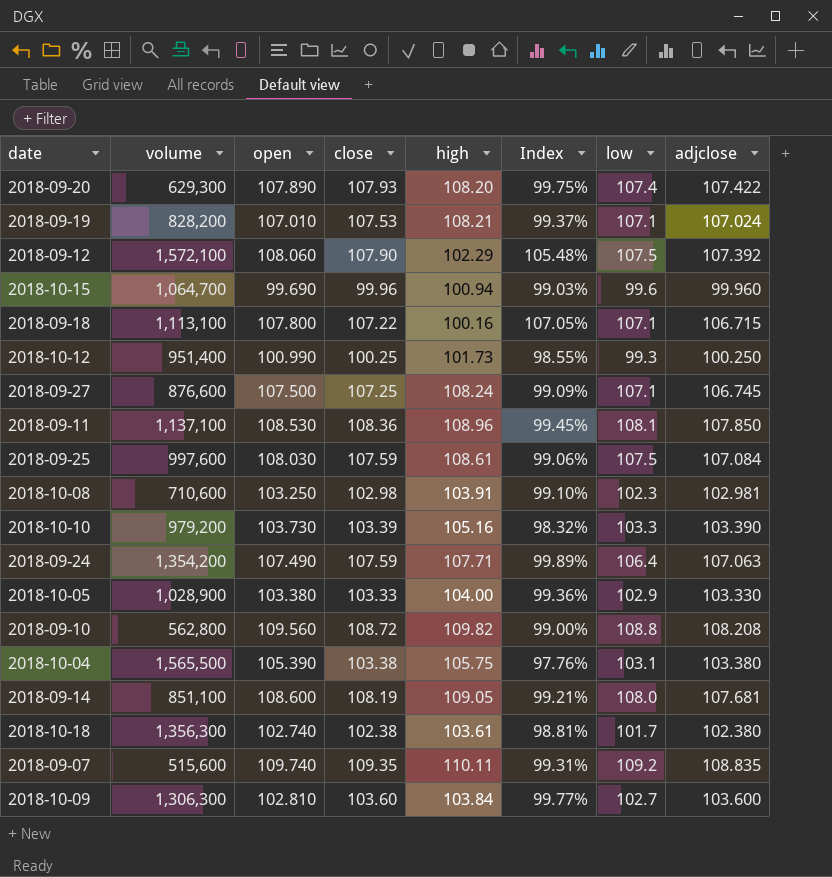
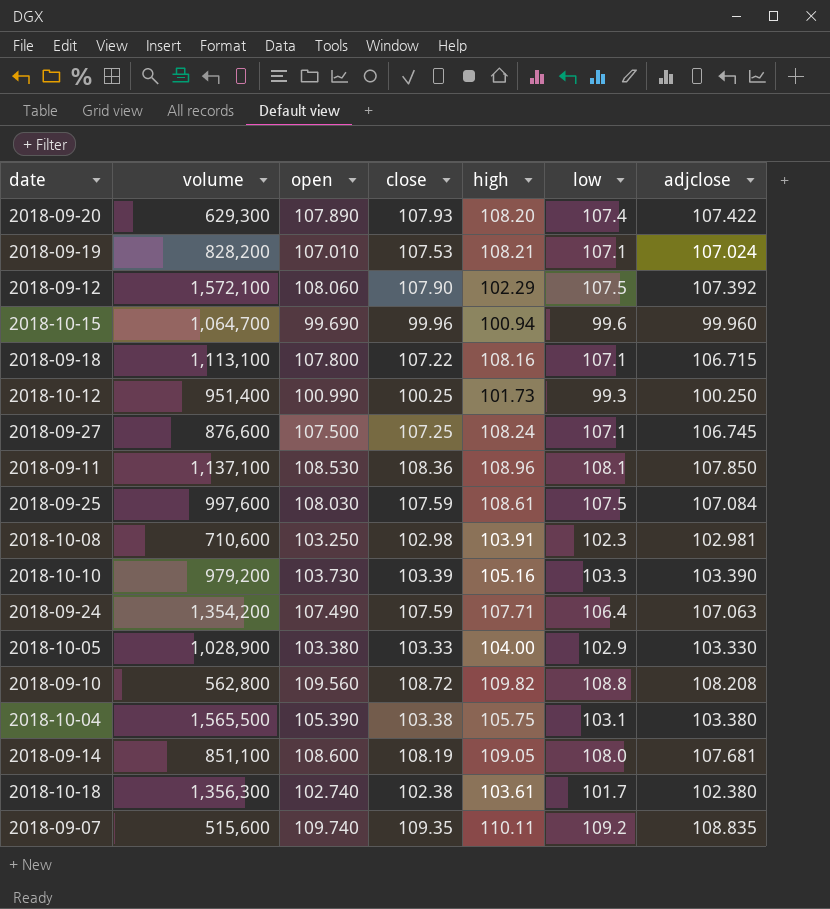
column Index | formula: [close] / [high] -> none
row 2018-10-09: 1,306,300 | 102.810 | 103.60 | 103.84 | 99.77% | 102.7 | 103.600 -> none
2018-09-18 | high: 100.16 -> 108.16

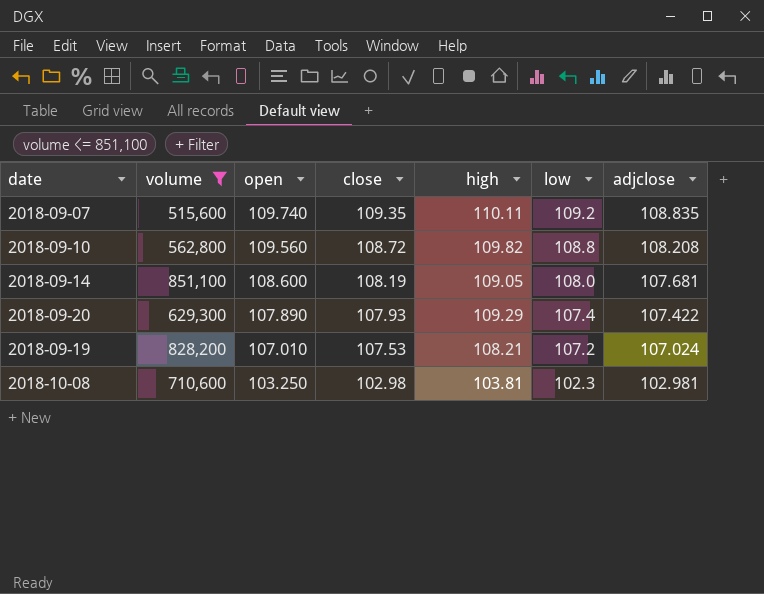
filter: none -> volume <= 851,100
row order: none -> open descending
2018-09-20 | high: 108.20 -> 109.29
2018-09-19 | low: 107.1 -> 107.2
2018-10-08 | high: 103.91 -> 103.81

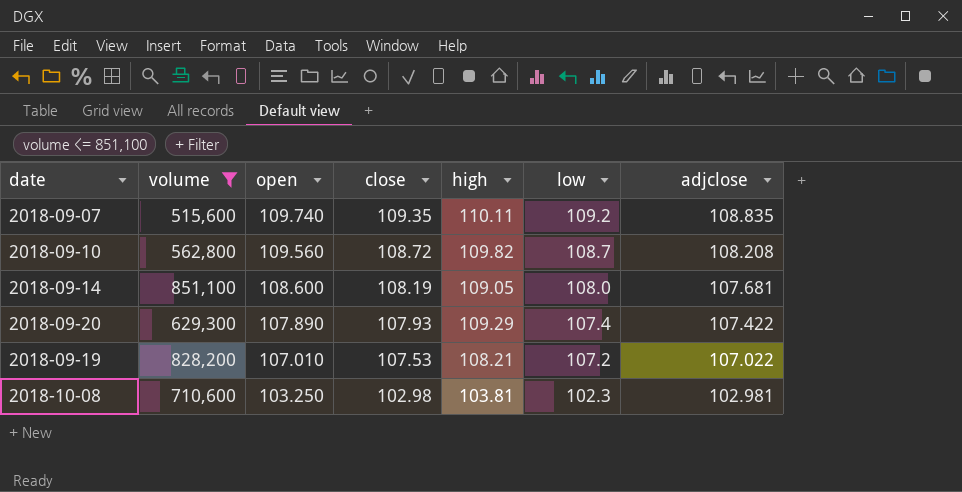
2018-09-10 | low: 108.8 -> 108.7
2018-09-19 | adjclose: 107.024 -> 107.022

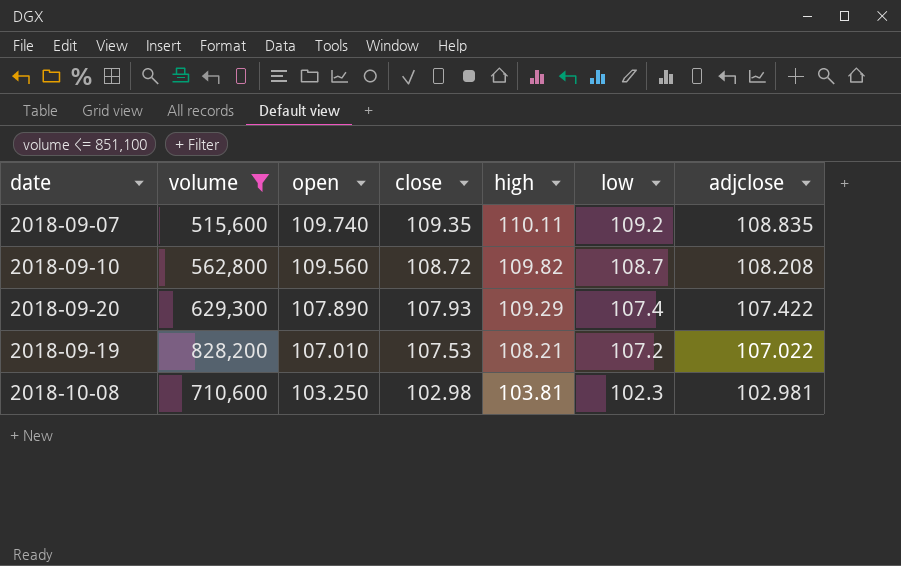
row 2018-09-14: 851,100 | 108.600 | 108.19 | 109.05 | 108.0 | 107.681 -> none

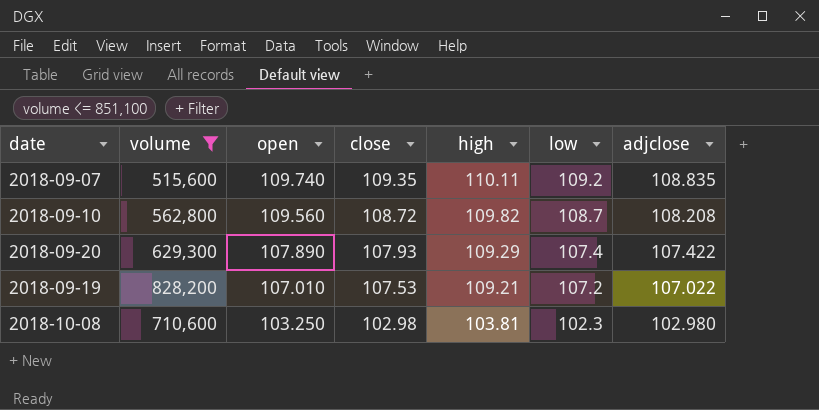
2018-09-19 | high: 108.21 -> 109.21
2018-10-08 | adjclose: 102.981 -> 102.980

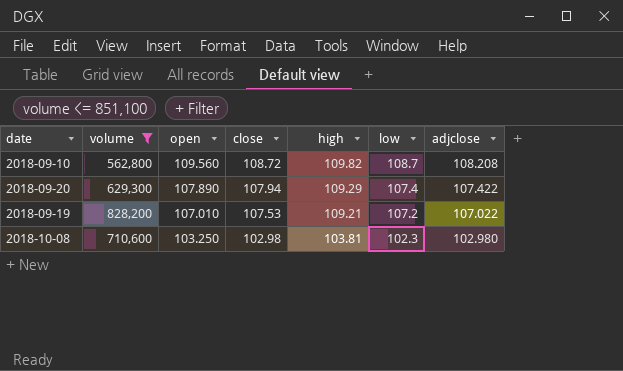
row 2018-09-07: 515,600 | 109.740 | 109.35 | 110.11 | 109.2 | 108.835 -> none
2018-09-20 | close: 107.93 -> 107.94

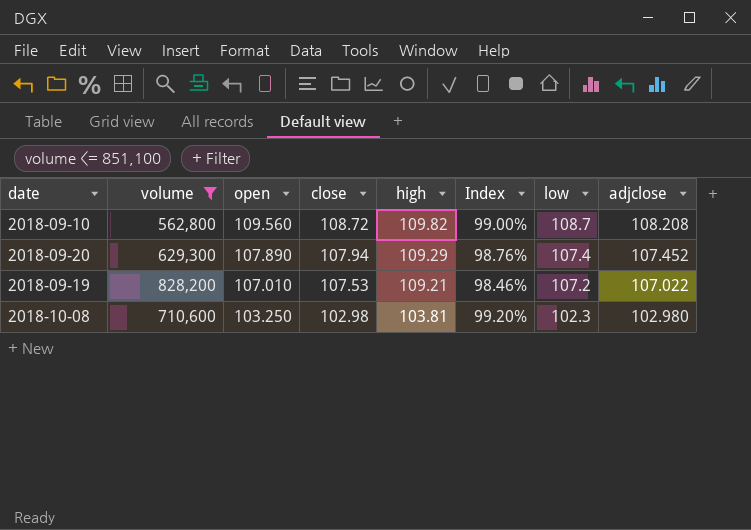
column Index | formula: none -> [close] / [high]
2018-09-20 | adjclose: 107.422 -> 107.452

